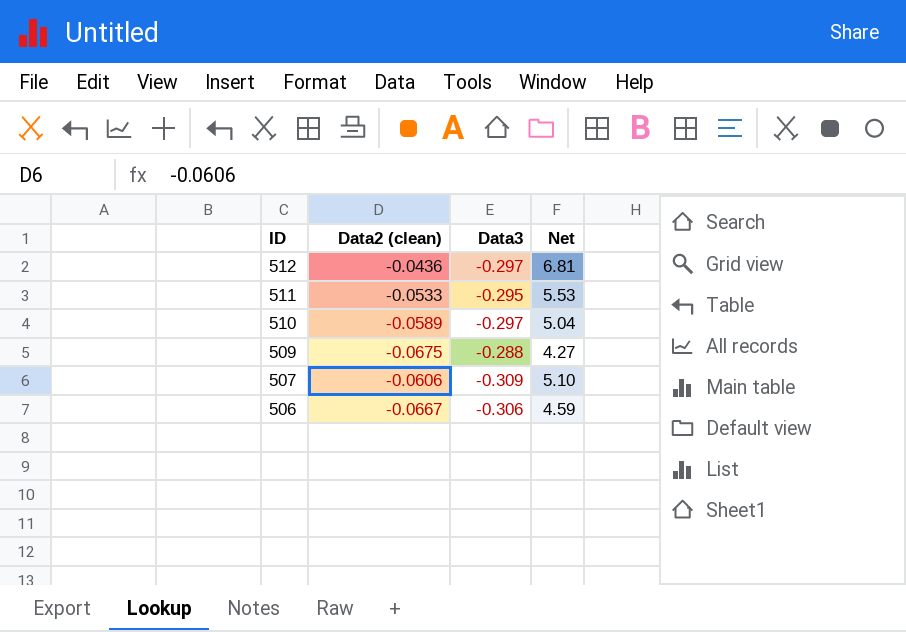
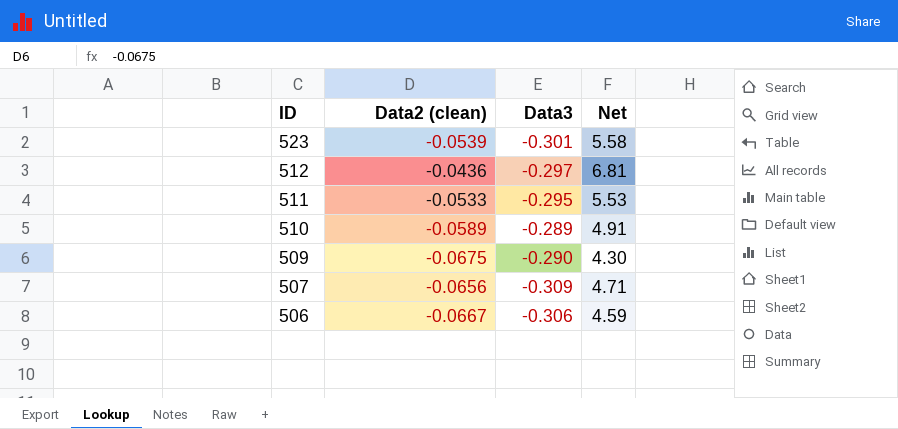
row 523: none -> -0.0539 | -0.301 | 5.58
510 | Data3: -0.297 -> -0.289
510 | Net: 5.04 -> 4.91
509 | Data3: -0.288 -> -0.290
509 | Net: 4.27 -> 4.30
507 | Data2 (clean): -0.0606 -> -0.0656
507 | Net: 5.10 -> 4.71

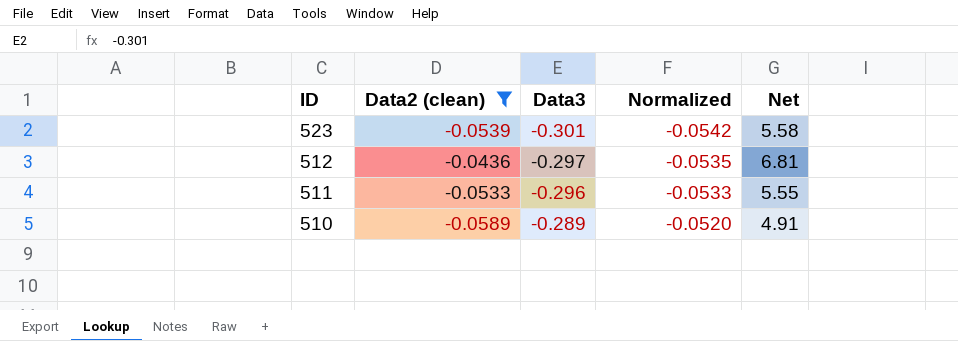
filter: none -> Data2 (clean) >= -0.0589
column Normalized | formula: none -> [Data3] * 0.18
511 | Data3: -0.295 -> -0.296
511 | Net: 5.53 -> 5.55

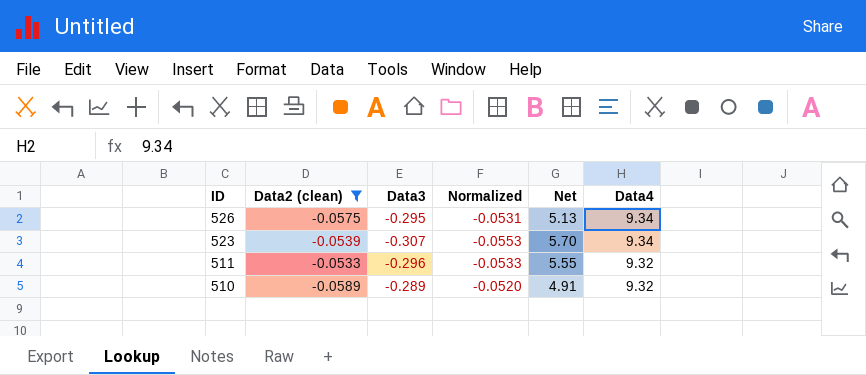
column Data4 | position: none -> 6
row 512: -0.0436 | -0.297 | -0.0535 | 6.81 -> none
row 526: none -> -0.0575 | -0.295 | -0.0531 | 5.13 | 9.34
523 | Data3: -0.301 -> -0.307
523 | Normalized: -0.0542 -> -0.0553
523 | Net: 5.58 -> 5.70

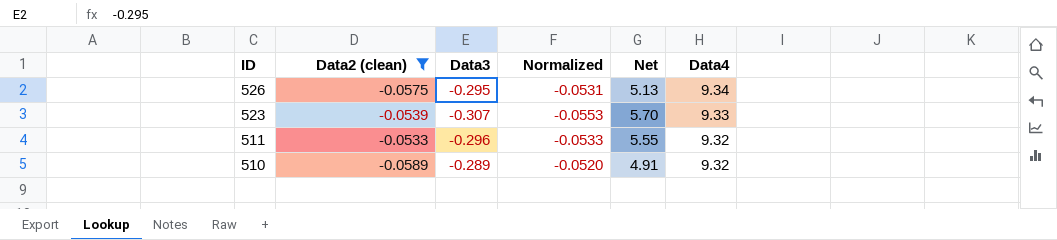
523 | Data4: 9.34 -> 9.33

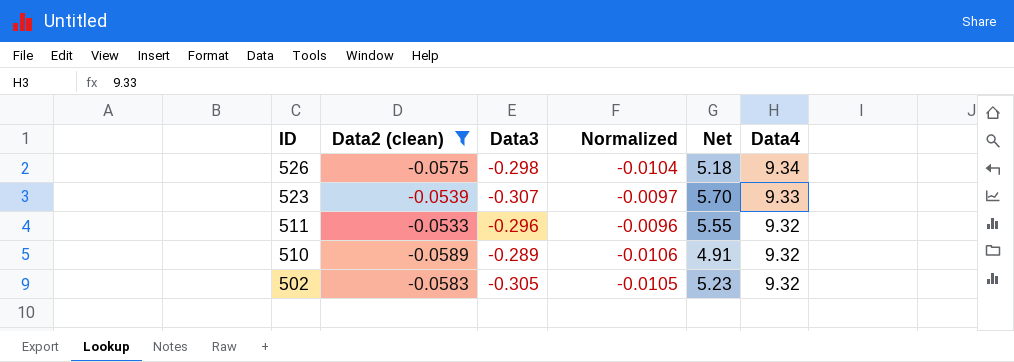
column Normalized | formula: [Data3] * 0.18 -> [Data2 (clean)] * 0.18
526 | Data3: -0.295 -> -0.298
526 | Net: 5.13 -> 5.18
row 502: none -> -0.0583 | -0.305 | -0.0105 | 5.23 | 9.32

